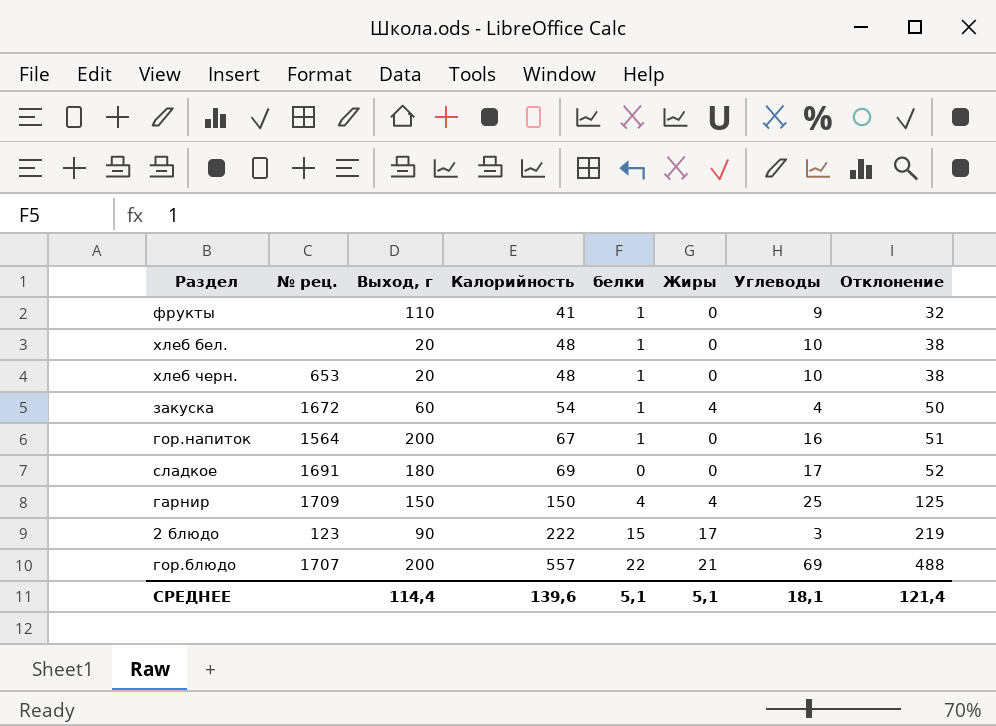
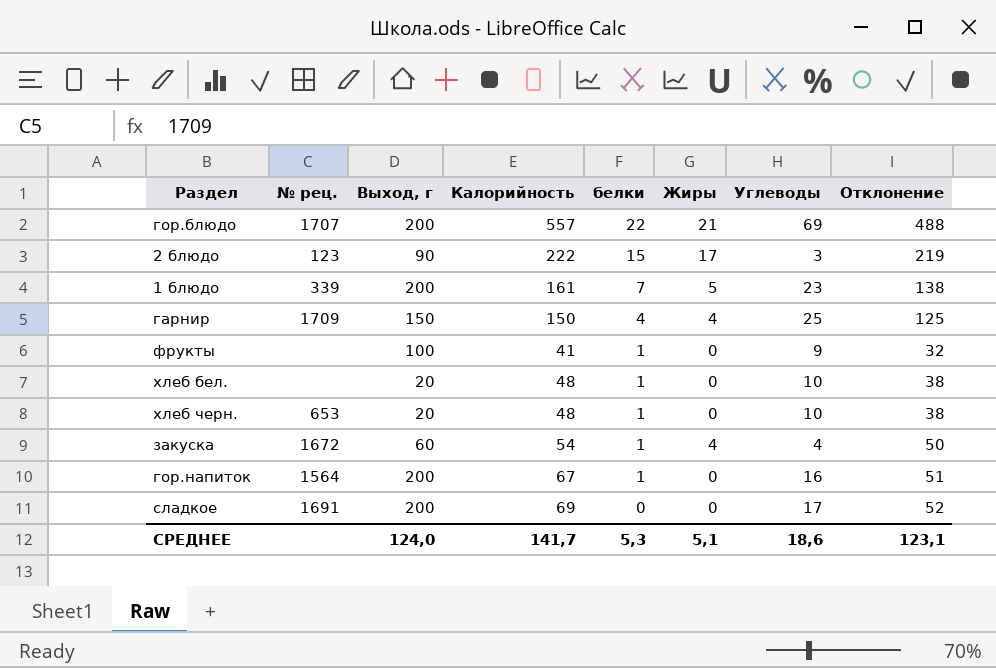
row order: Калорийность ascending -> белки descending
row 1 блюдо: none -> 339 | 200 | 161 | 7 | 5 | 23 | 138
фрукты | Выход, г: 110 -> 100
сладкое | Выход, г: 180 -> 200
СРЕДНЕЕ | Выход, г: 114,4 -> 124,0
СРЕДНЕЕ | Калорийность: 139,6 -> 141,7
СРЕДНЕЕ | белки: 5,1 -> 5,3
СРЕДНЕЕ | Углеводы: 18,1 -> 18,6
СРЕДНЕЕ | Отклонение: 121,4 -> 123,1

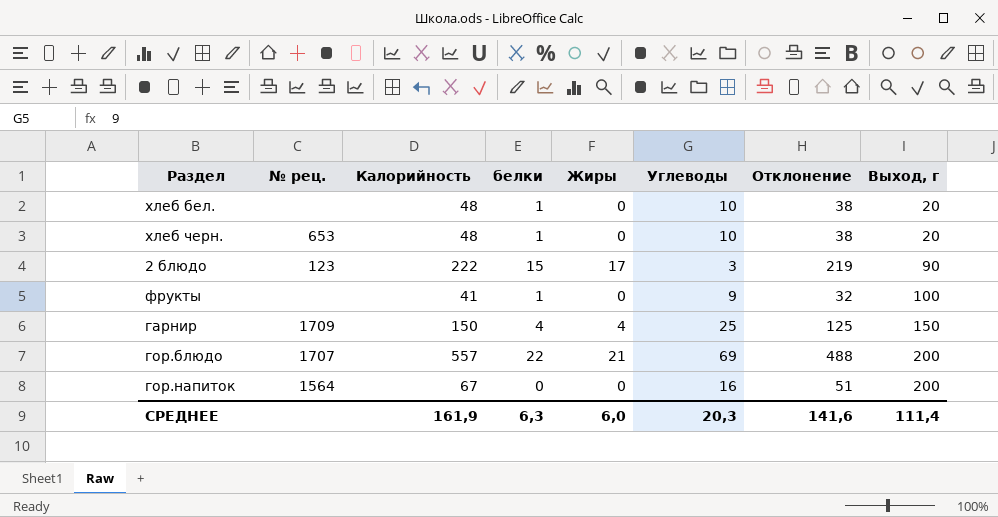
row order: белки descending -> Выход, г ascending
column Выход, г | position: 3 -> 8
row 1 блюдо: 339 | 200 | 161 | 7 | 5 | 23 | 138 -> none
row закуска: 1672 | 60 | 54 | 1 | 4 | 4 | 50 -> none
row сладкое: 1691 | 200 | 69 | 0 | 0 | 17 | 52 -> none
гор.напиток | белки: 1 -> 0
СРЕДНЕЕ | Калорийность: 141,7 -> 161,9
СРЕДНЕЕ | белки: 5,3 -> 6,3
СРЕДНЕЕ | Жиры: 5,1 -> 6,0
СРЕДНЕЕ | Углеводы: 18,6 -> 20,3
СРЕДНЕЕ | Отклонение: 123,1 -> 141,6
СРЕДНЕЕ | Выход, г: 124,0 -> 111,4

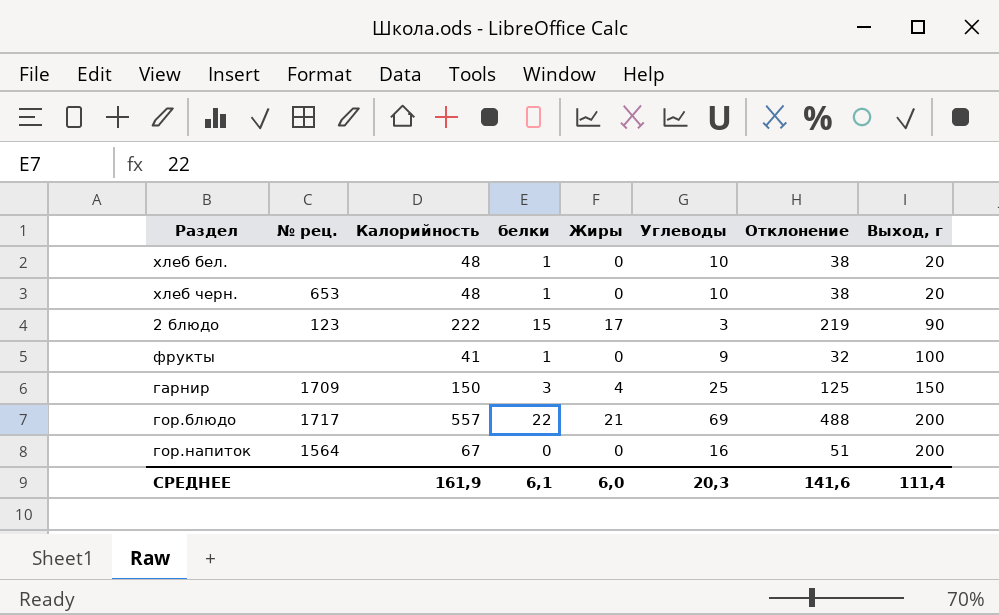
гарнир | белки: 4 -> 3
гор.блюдо | № рец.: 1707 -> 1717
СРЕДНЕЕ | белки: 6,3 -> 6,1

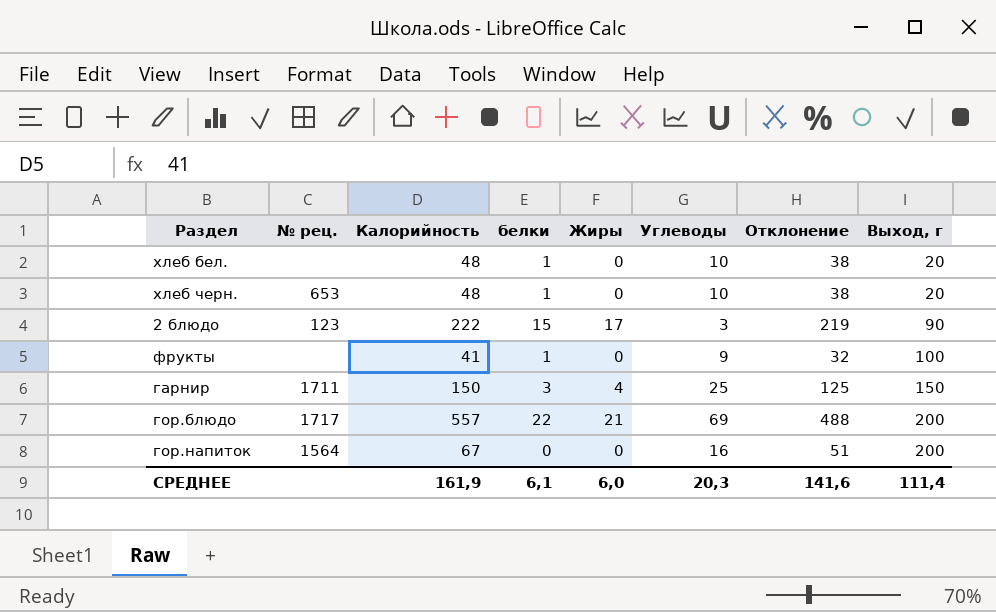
гарнир | № рец.: 1709 -> 1711

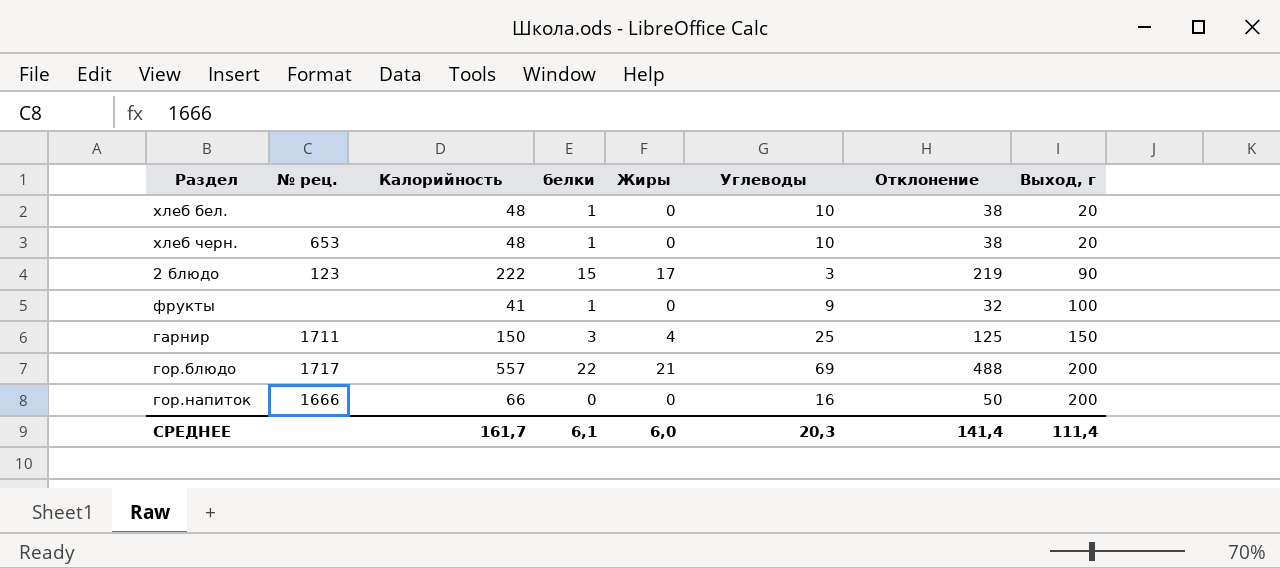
гор.напиток | № рец.: 1564 -> 1666
гор.напиток | Калорийность: 67 -> 66
гор.напиток | Отклонение: 51 -> 50
СРЕДНЕЕ | Калорийность: 161,9 -> 161,7
СРЕДНЕЕ | Отклонение: 141,6 -> 141,4

